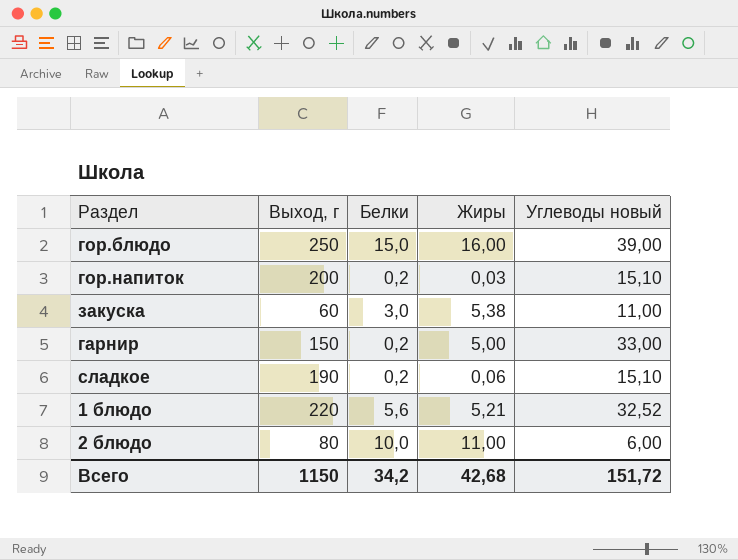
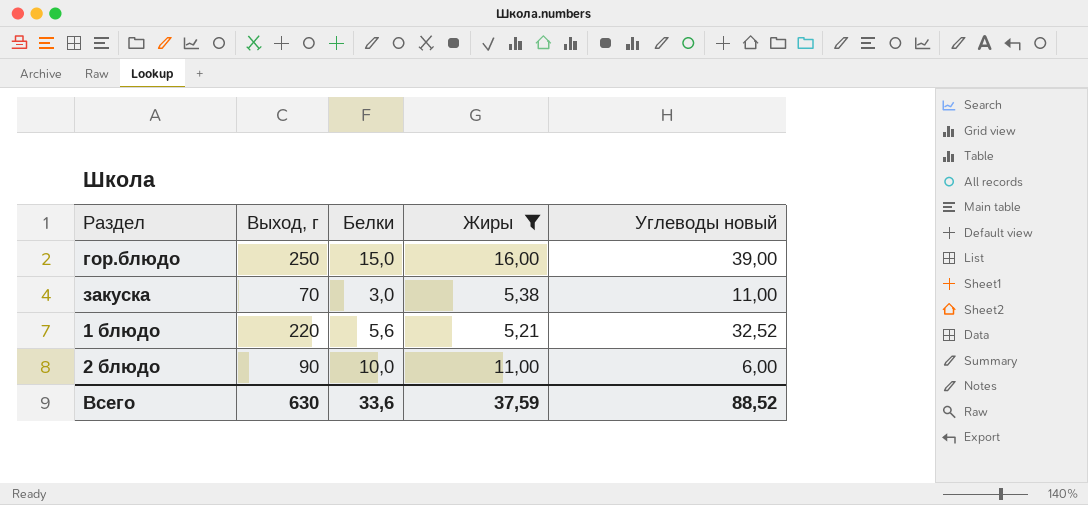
filter: none -> Жиры >= 5,21
закуска | Выход, г: 60 -> 70
2 блюдо | Выход, г: 80 -> 90
Всего | Выход, г: 1150 -> 630
Всего | Белки: 34,2 -> 33,6
Всего | Жиры: 42,68 -> 37,59
Всего | Углеводы новый: 151,72 -> 88,52

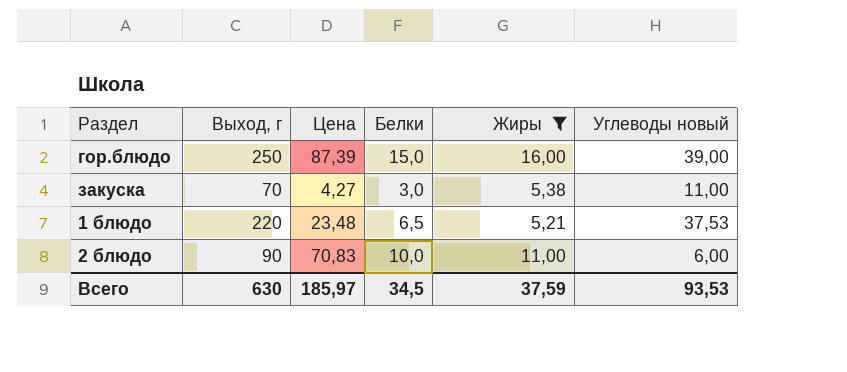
column Цена | position: none -> 3
1 блюдо | Белки: 5,6 -> 6,5
1 блюдо | Углеводы новый: 32,52 -> 37,53
Всего | Белки: 33,6 -> 34,5
Всего | Углеводы новый: 88,52 -> 93,53

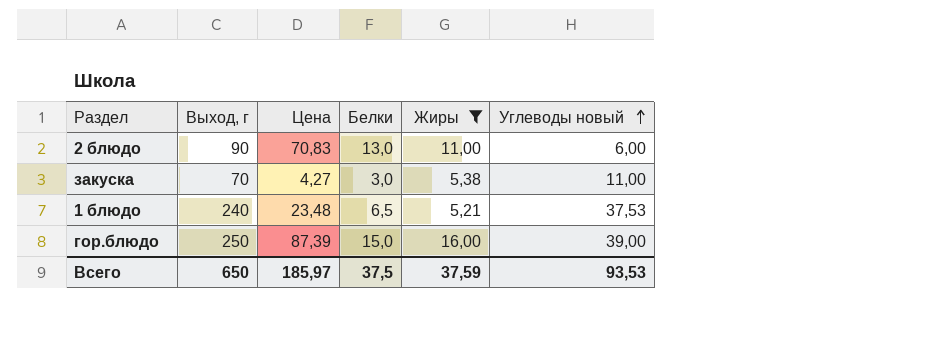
row order: none -> Углеводы новый ascending
2 блюдо | Белки: 10,0 -> 13,0
1 блюдо | Выход, г: 220 -> 240
Всего | Выход, г: 630 -> 650
Всего | Белки: 34,5 -> 37,5

